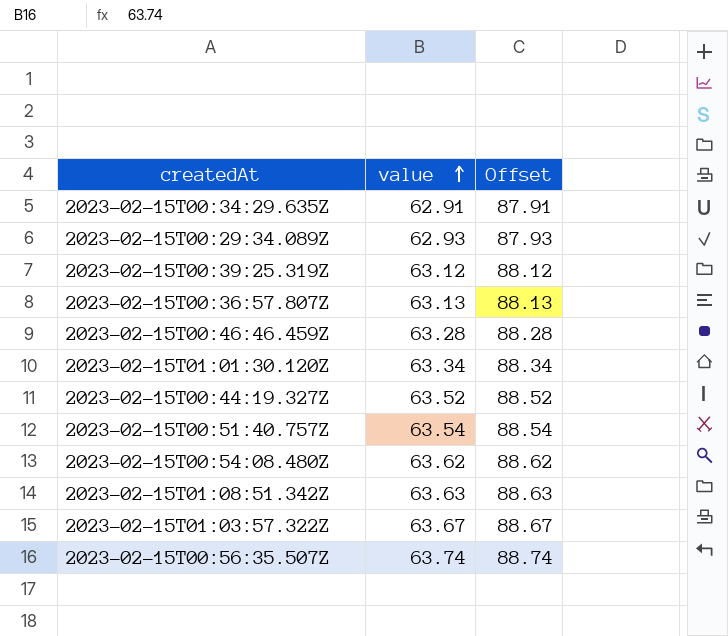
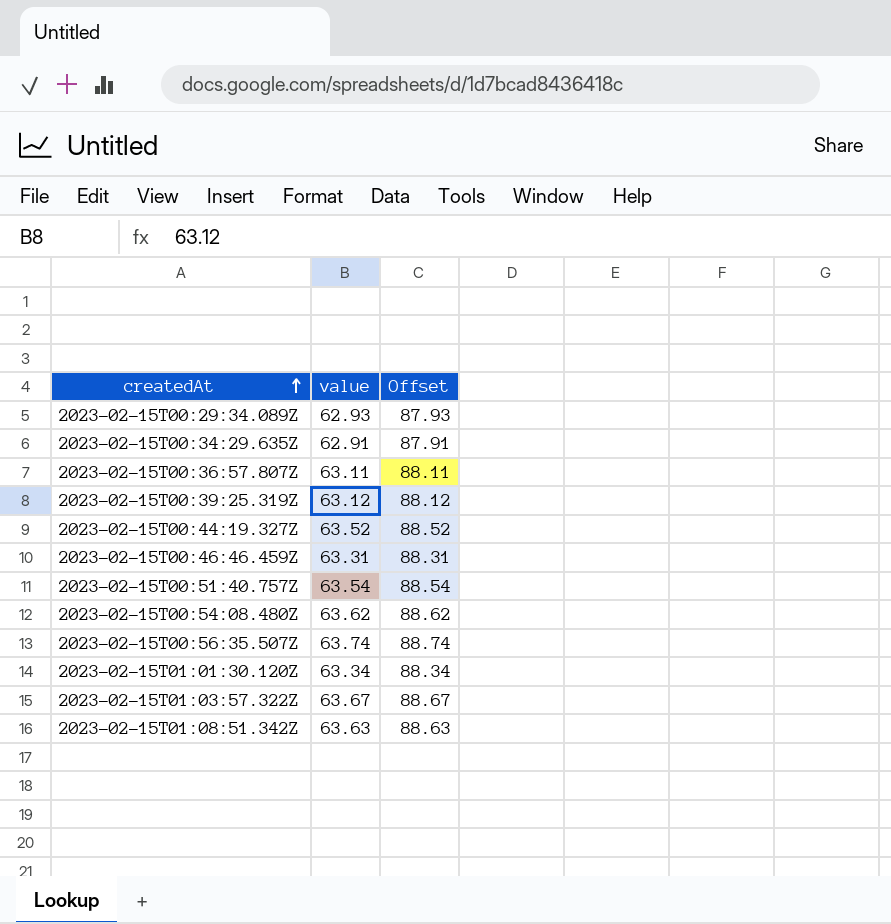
row order: value ascending -> createdAt ascending
2023-02-15T00:36:57.807Z | value: 63.13 -> 63.11
2023-02-15T00:36:57.807Z | Offset: 88.13 -> 88.11
2023-02-15T00:46:46.459Z | value: 63.28 -> 63.31
2023-02-15T00:46:46.459Z | Offset: 88.28 -> 88.31

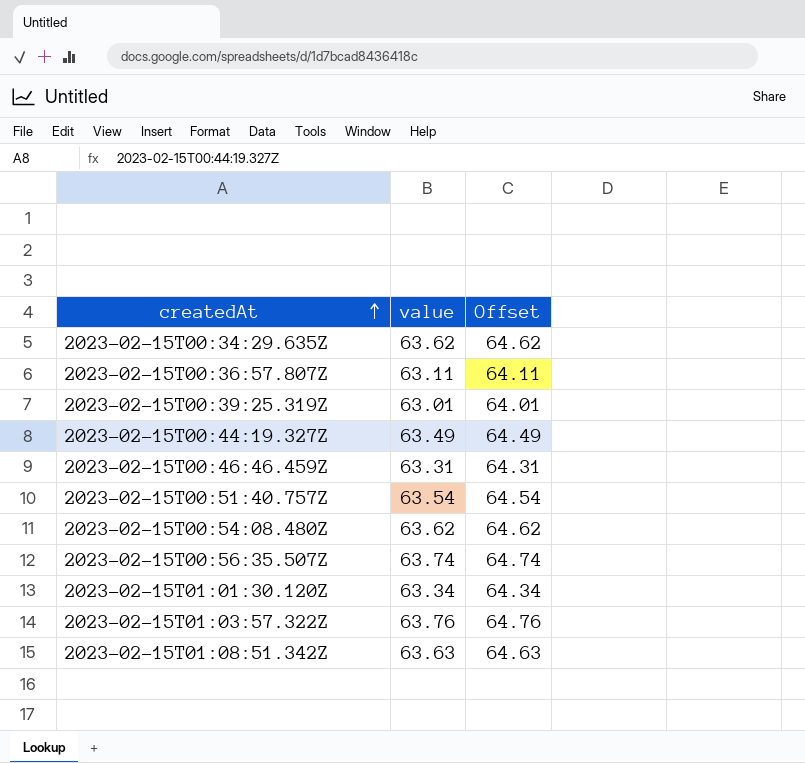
column Offset | formula: [value] + 25 -> [value] + 1
row 2023-02-15T00:29:34.089Z: 62.93 | 87.93 -> none
2023-02-15T00:34:29.635Z | value: 62.91 -> 63.62
2023-02-15T00:39:25.319Z | value: 63.12 -> 63.01
2023-02-15T00:44:19.327Z | value: 63.52 -> 63.49
2023-02-15T01:03:57.322Z | value: 63.67 -> 63.76

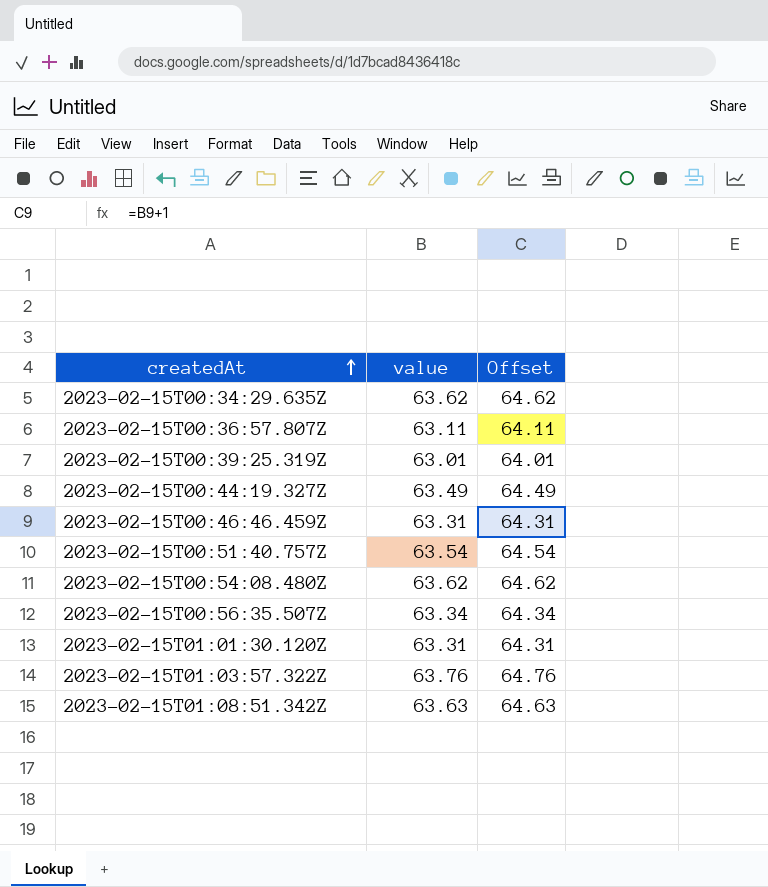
2023-02-15T00:56:35.507Z | value: 63.74 -> 63.34
2023-02-15T00:56:35.507Z | Offset: 64.74 -> 64.34
2023-02-15T01:01:30.120Z | value: 63.34 -> 63.31
2023-02-15T01:01:30.120Z | Offset: 64.34 -> 64.31

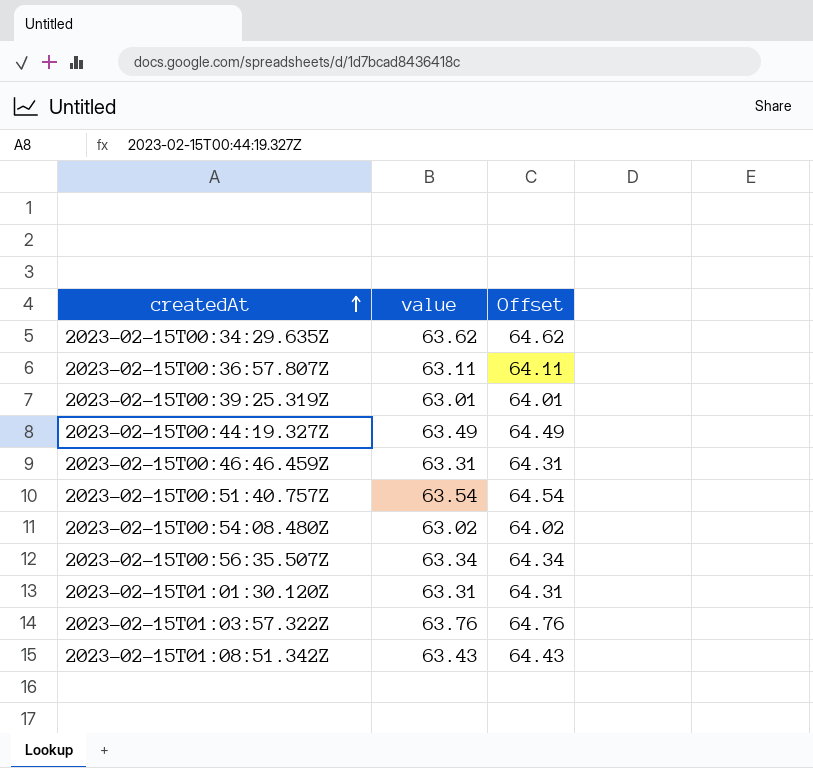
2023-02-15T00:54:08.480Z | value: 63.62 -> 63.02
2023-02-15T00:54:08.480Z | Offset: 64.62 -> 64.02
2023-02-15T01:08:51.342Z | value: 63.63 -> 63.43
2023-02-15T01:08:51.342Z | Offset: 64.63 -> 64.43

